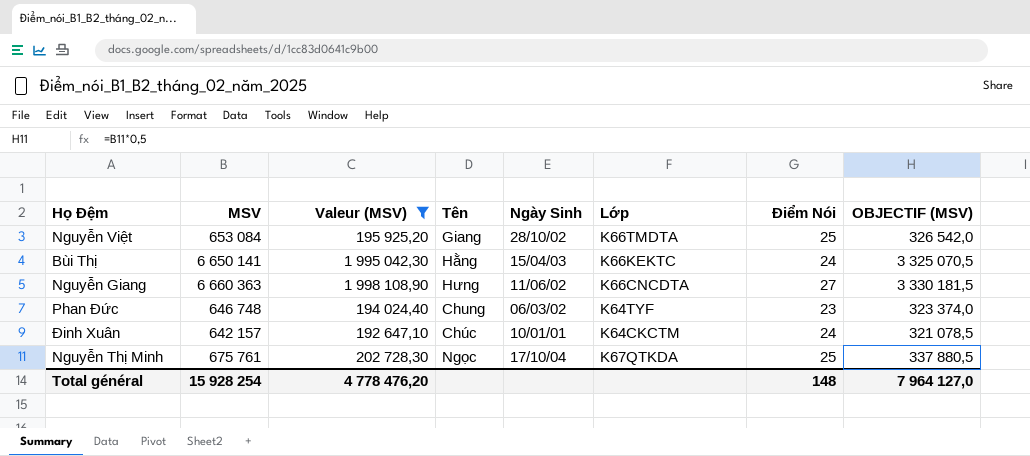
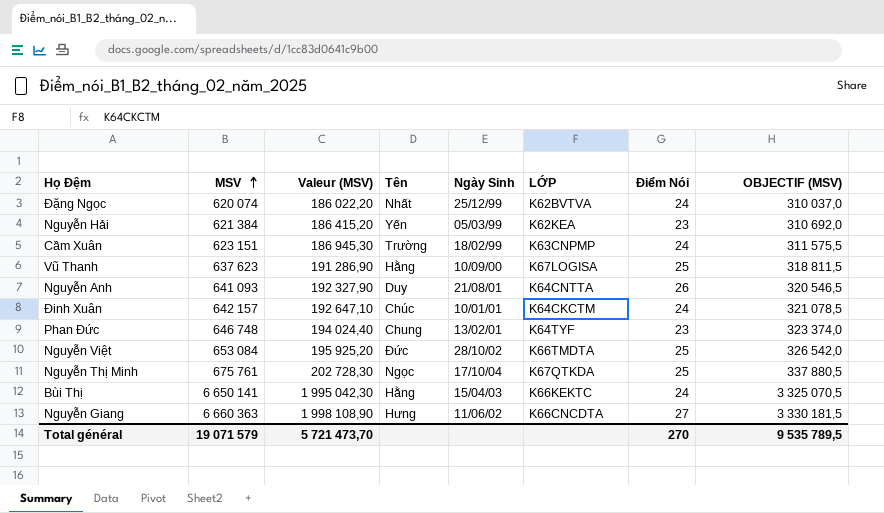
filter: Valeur (MSV) >= 192 647,10 -> none
row order: none -> MSV ascending
column name: Lớp -> LỚP
Phan Đức | Ngày Sinh: 06/03/02 -> 13/02/01
Nguyễn Việt | Tên: Giang -> Đức
Total général | MSV: 15 928 254 -> 19 071 579
Total général | Valeur (MSV): 4 778 476,20 -> 5 721 473,70
Total général | Điểm Nói: 148 -> 270
Total général | OBJECTIF (MSV): 7 964 127,0 -> 9 535 789,5

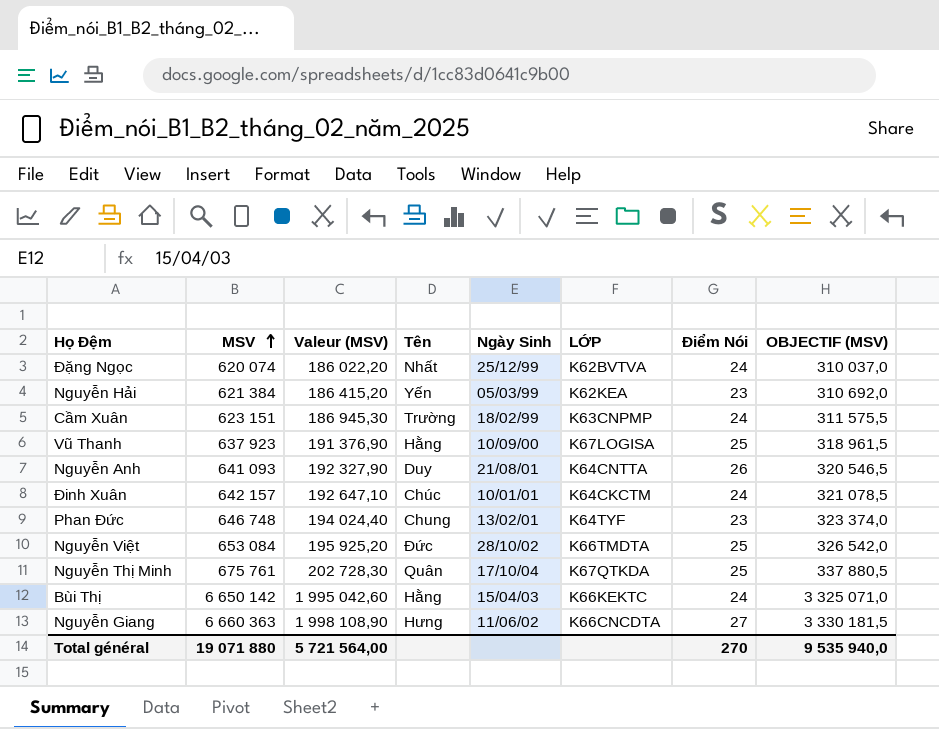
Vũ Thanh | MSV: 637 623 -> 637 923
Vũ Thanh | Valeur (MSV): 191 286,90 -> 191 376,90
Vũ Thanh | OBJECTIF (MSV): 318 811,5 -> 318 961,5
Nguyễn Thị Minh | Tên: Ngọc -> Quân
Bùi Thị | MSV: 6 650 141 -> 6 650 142
Bùi Thị | Valeur (MSV): 1 995 042,30 -> 1 995 042,60
Bùi Thị | OBJECTIF (MSV): 3 325 070,5 -> 3 325 071,0
Total général | MSV: 19 071 579 -> 19 071 880
Total général | Valeur (MSV): 5 721 473,70 -> 5 721 564,00
Total général | OBJECTIF (MSV): 9 535 789,5 -> 9 535 940,0

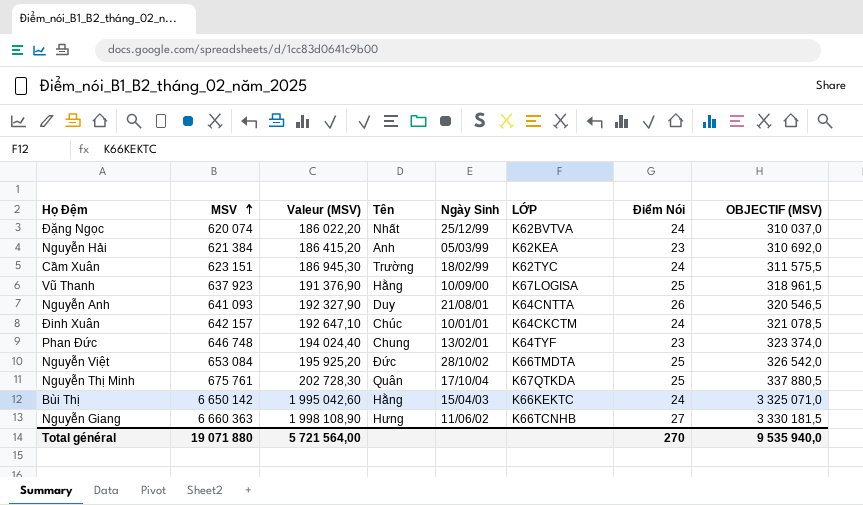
Nguyễn Hải | Tên: Yến -> Anh
Cầm Xuân | LỚP: K63CNPMP -> K62TYC
Nguyễn Giang | LỚP: K66CNCDTA -> K66TCNHB

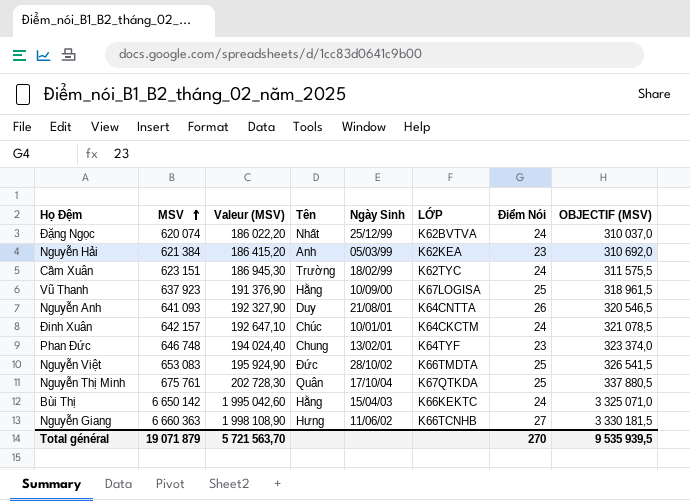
Nguyễn Việt | MSV: 653 084 -> 653 083
Nguyễn Việt | Valeur (MSV): 195 925,20 -> 195 924,90
Nguyễn Việt | OBJECTIF (MSV): 326 542,0 -> 326 541,5
Total général | MSV: 19 071 880 -> 19 071 879
Total général | Valeur (MSV): 5 721 564,00 -> 5 721 563,70
Total général | OBJECTIF (MSV): 9 535 940,0 -> 9 535 939,5

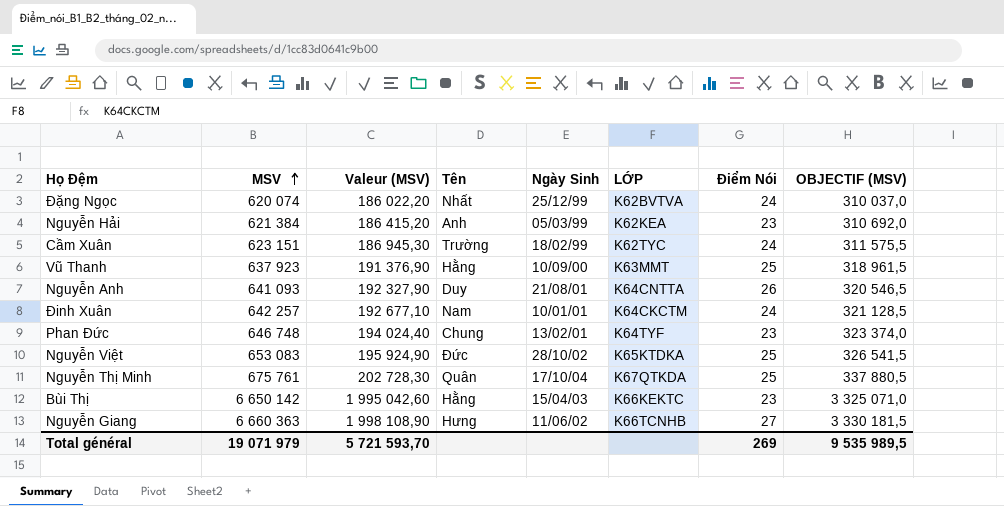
Vũ Thanh | LỚP: K67LOGISA -> K63MMT
Đinh Xuân | MSV: 642 157 -> 642 257
Đinh Xuân | Valeur (MSV): 192 647,10 -> 192 677,10
Đinh Xuân | Tên: Chúc -> Nam
Đinh Xuân | OBJECTIF (MSV): 321 078,5 -> 321 128,5
Nguyễn Việt | LỚP: K66TMDTA -> K65KTDKA
Bùi Thị | Điểm Nói: 24 -> 23
Total général | MSV: 19 071 879 -> 19 071 979
Total général | Valeur (MSV): 5 721 563,70 -> 5 721 593,70
Total général | Điểm Nói: 270 -> 269
Total général | OBJECTIF (MSV): 9 535 939,5 -> 9 535 989,5

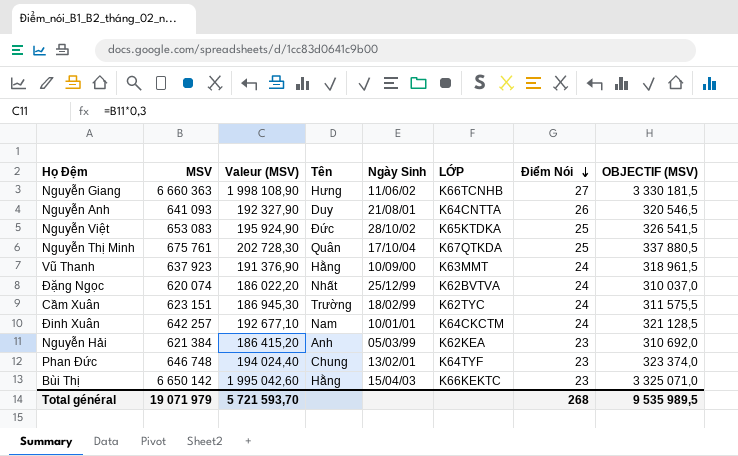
row order: MSV ascending -> Điểm Nói descending
Vũ Thanh | Điểm Nói: 25 -> 24
Total général | Điểm Nói: 269 -> 268

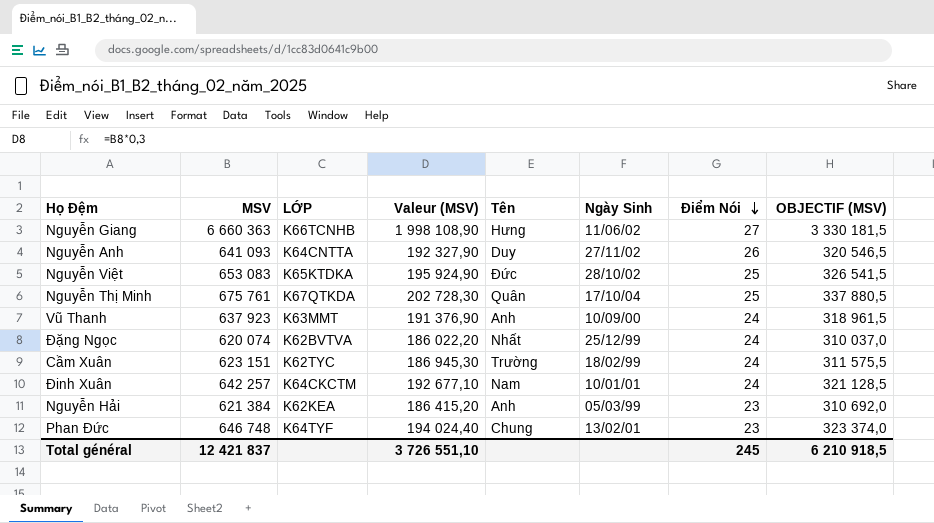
column LỚP | position: 6 -> 3
row Bùi Thị: 6 650 142 | 1 995 042,60 | Hằng | 15/04/03 | K66KEKTC | 23 | 3 325 071,0 -> none
Nguyễn Anh | Ngày Sinh: 21/08/01 -> 27/11/02
Vũ Thanh | Tên: Hằng -> Anh
Total général | MSV: 19 071 979 -> 12 421 837
Total général | Valeur (MSV): 5 721 593,70 -> 3 726 551,10
Total général | Điểm Nói: 268 -> 245
Total général | OBJECTIF (MSV): 9 535 989,5 -> 6 210 918,5

